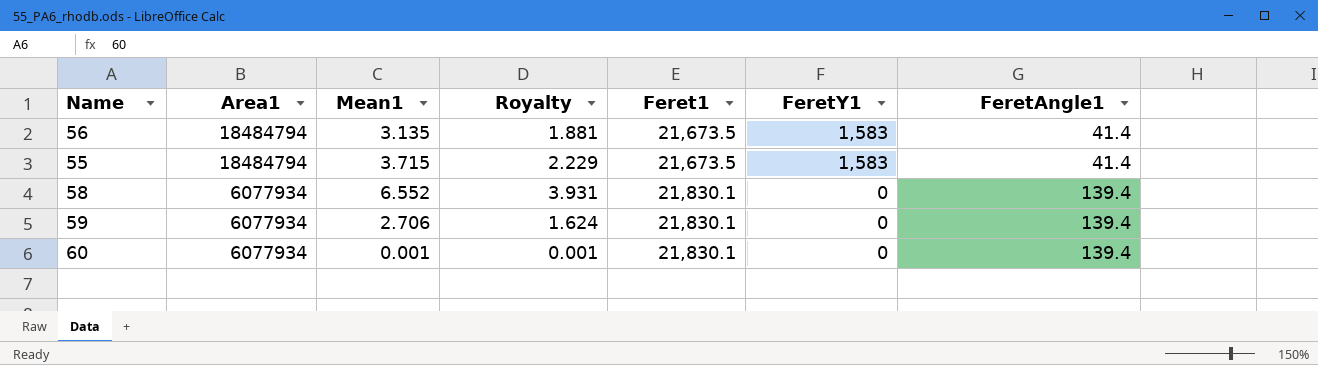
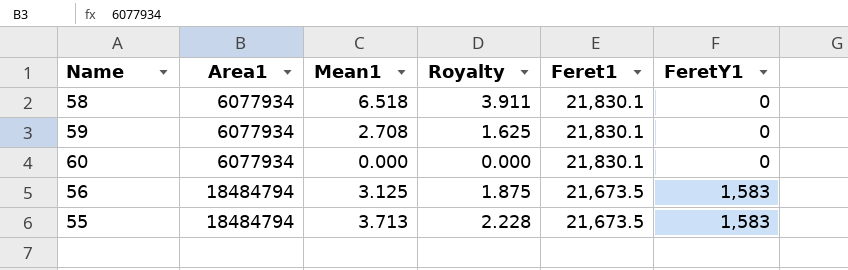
row order: Area1 descending -> Area1 ascending
column FeretAngle1 | position: 7 -> none
58 | Mean1: 6.552 -> 6.518
58 | Royalty: 3.931 -> 3.911
59 | Mean1: 2.706 -> 2.708
59 | Royalty: 1.624 -> 1.625
60 | Mean1: 0.001 -> 0.000
60 | Royalty: 0.001 -> 0.000
56 | Mean1: 3.135 -> 3.125
56 | Royalty: 1.881 -> 1.875
55 | Mean1: 3.715 -> 3.713
55 | Royalty: 2.229 -> 2.228

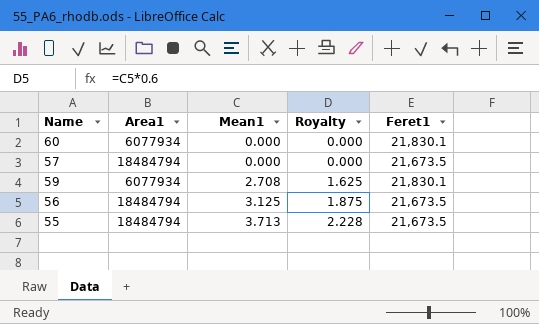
row order: Area1 ascending -> Mean1 ascending
column FeretY1 | position: 6 -> none
row 58: 6077934 | 6.518 | 3.911 | 21,830.1 | 0 -> none
row 57: none -> 18484794 | 0.000 | 0.000 | 21,673.5

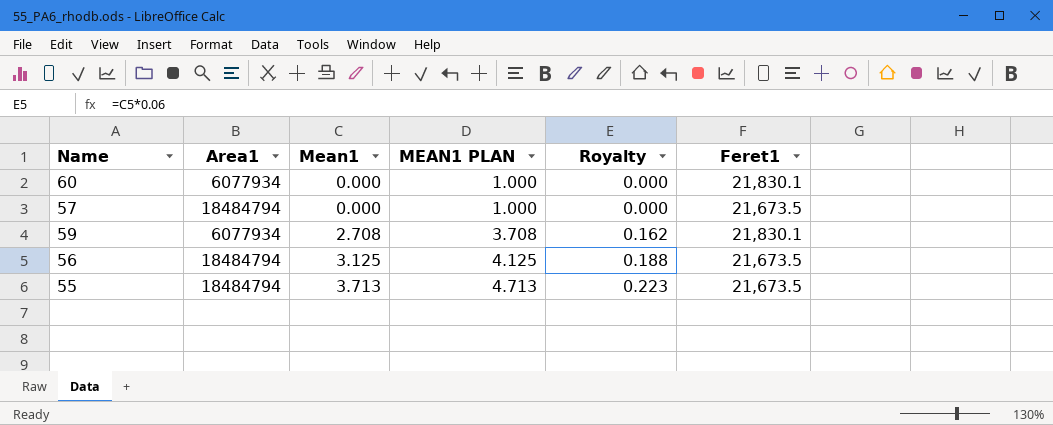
column MEAN1 PLAN | formula: none -> [Mean1] + 1
column Royalty | formula: [Mean1] * 0.6 -> [Mean1] * 0.06

